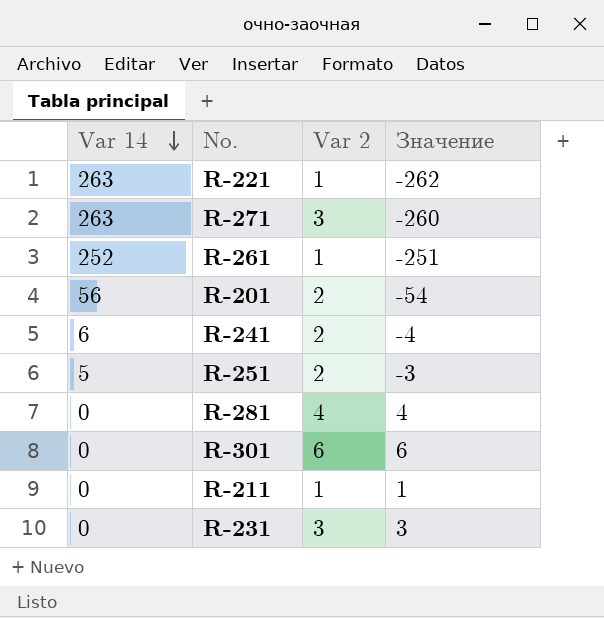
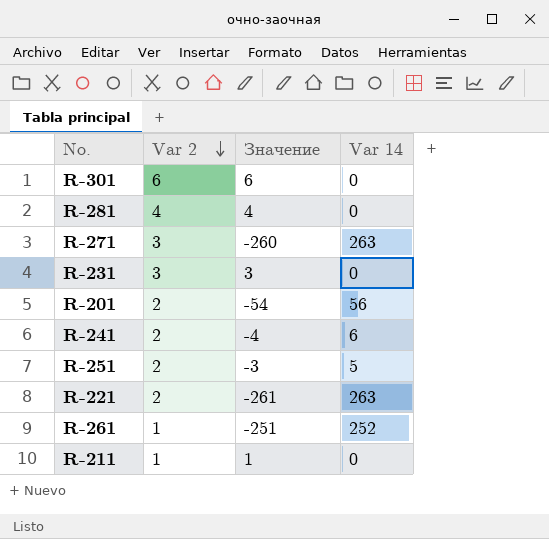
row order: Var 14 descending -> Var 2 descending
column Var 14 | position: 1 -> 4
R-221 | Var 2: 1 -> 2
R-221 | Значение: -262 -> -261

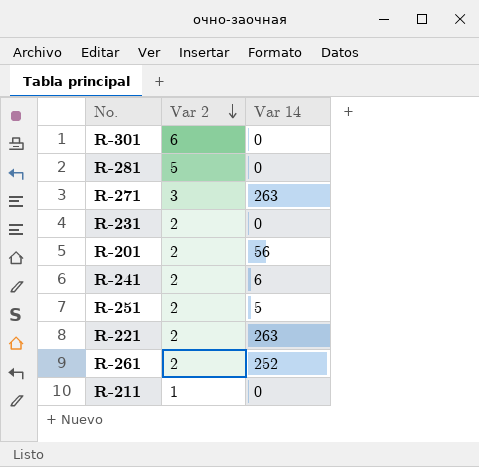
column Значение | formula: [Var 2] - [Var 14] -> none
R-281 | Var 2: 4 -> 5
R-231 | Var 2: 3 -> 2
R-261 | Var 2: 1 -> 2

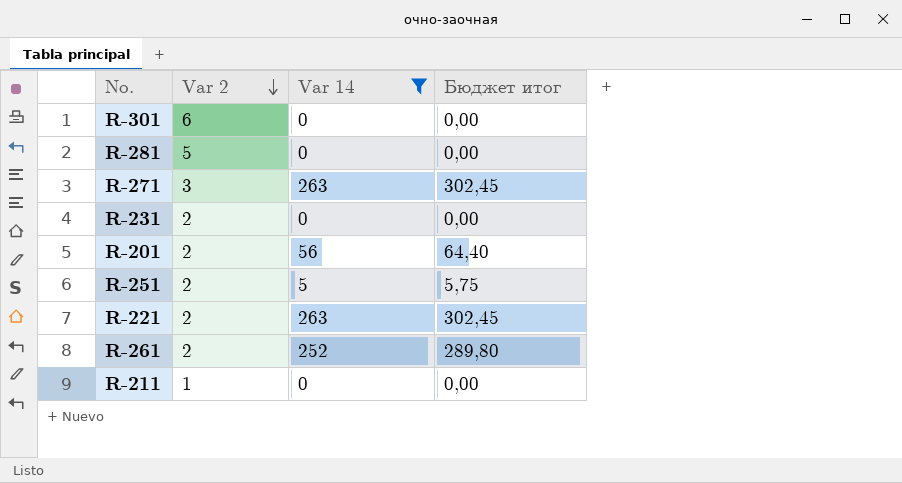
filter: none -> Var 14 != 6
column Бюджет итог | formula: none -> [Var 14] * 1,15

